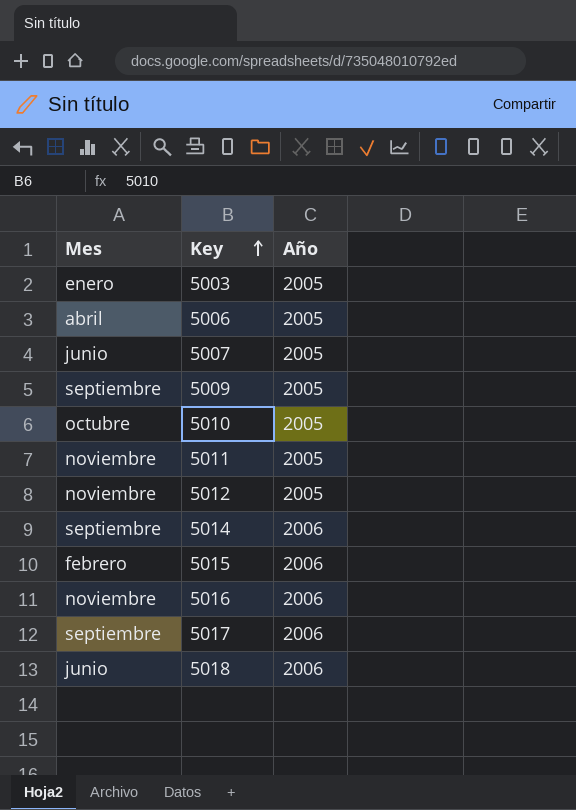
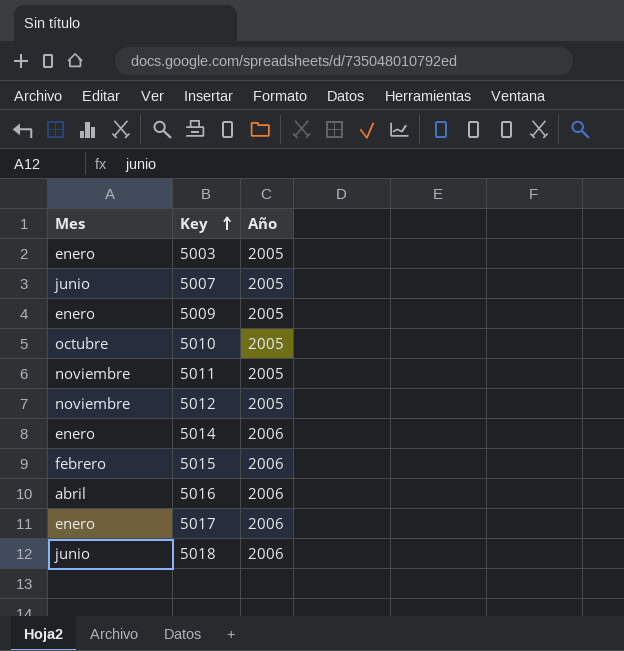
row 5006: abril | 2005 -> none
5009 | Mes: septiembre -> enero
5014 | Mes: septiembre -> enero
5016 | Mes: noviembre -> abril
5017 | Mes: septiembre -> enero

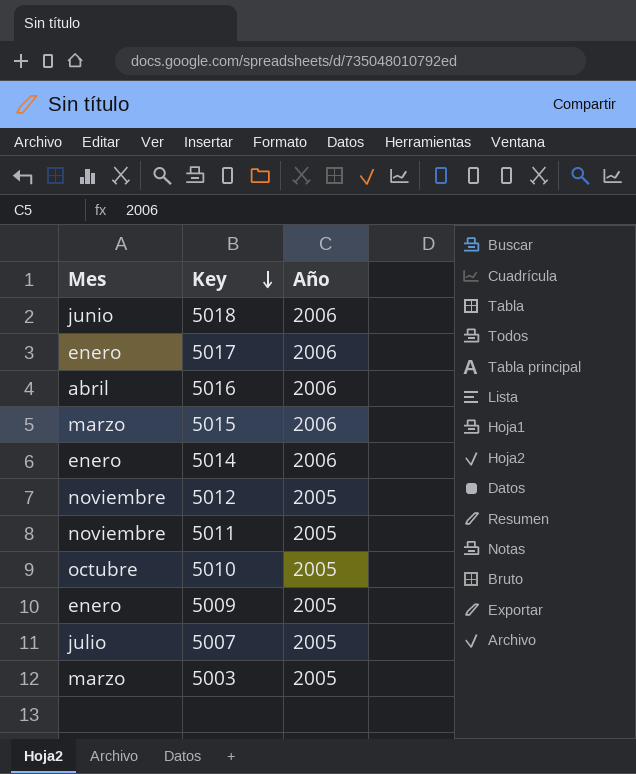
row order: Key ascending -> Key descending
5015 | Mes: febrero -> marzo
5007 | Mes: junio -> julio
5003 | Mes: enero -> marzo

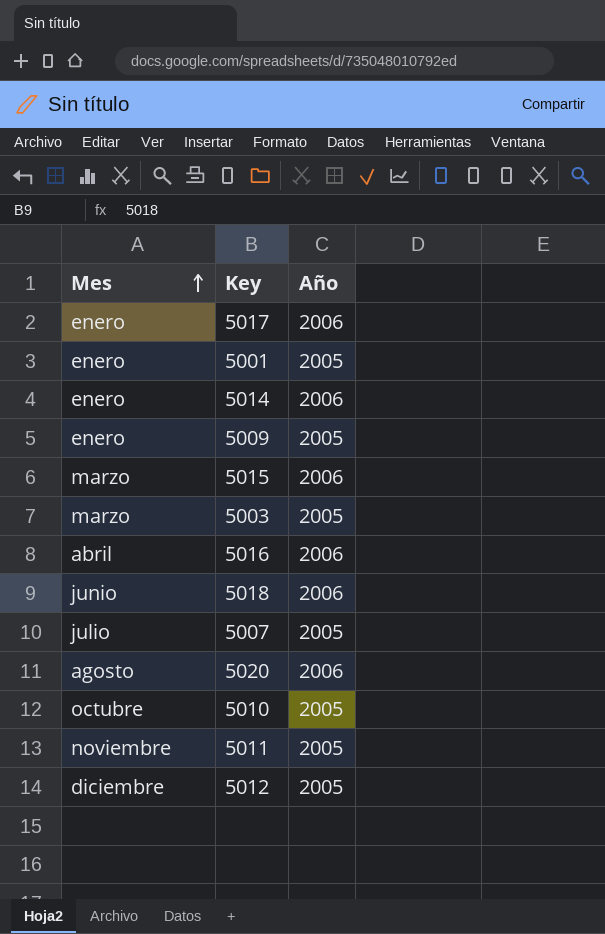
row order: Key descending -> Mes ascending
row 5001: none -> enero | 2005
row 5020: none -> agosto | 2006
5012 | Mes: noviembre -> diciembre

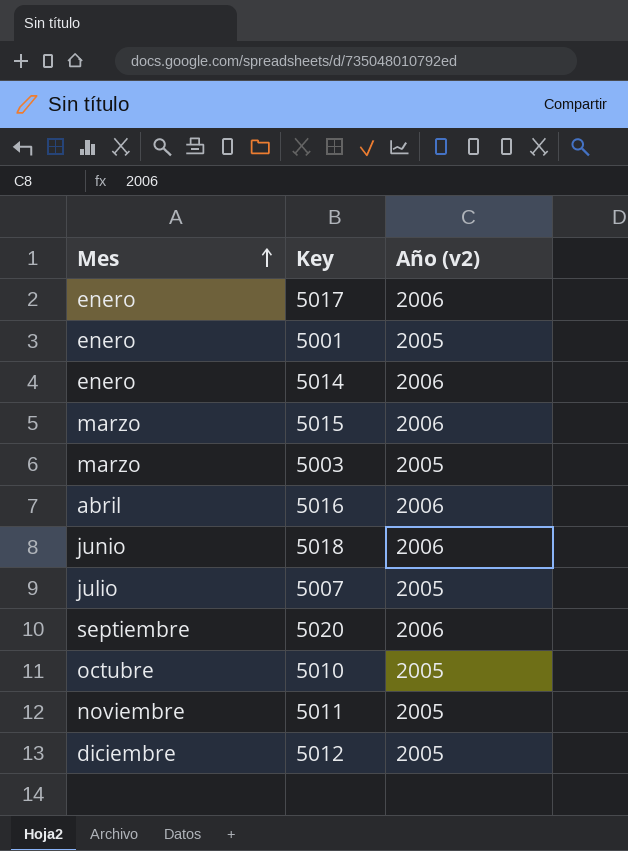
column name: Año -> Año (v2)
row 5009: enero | 2005 -> none
5020 | Mes: agosto -> septiembre

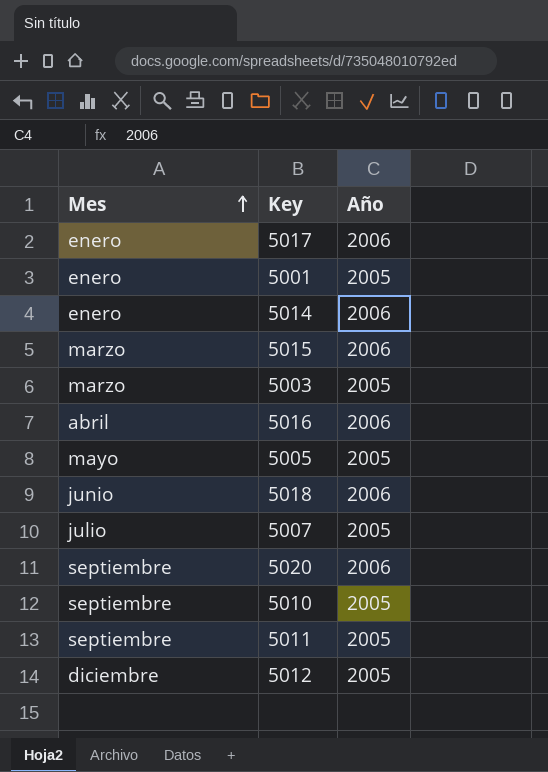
column name: Año (v2) -> Año
row 5005: none -> mayo | 2005
5010 | Mes: octubre -> septiembre
5011 | Mes: noviembre -> septiembre

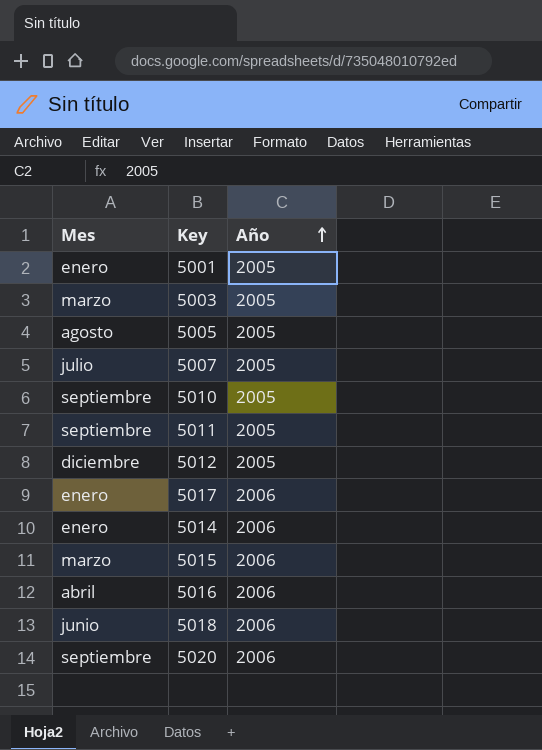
row order: Mes ascending -> Año ascending
5005 | Mes: mayo -> agosto

